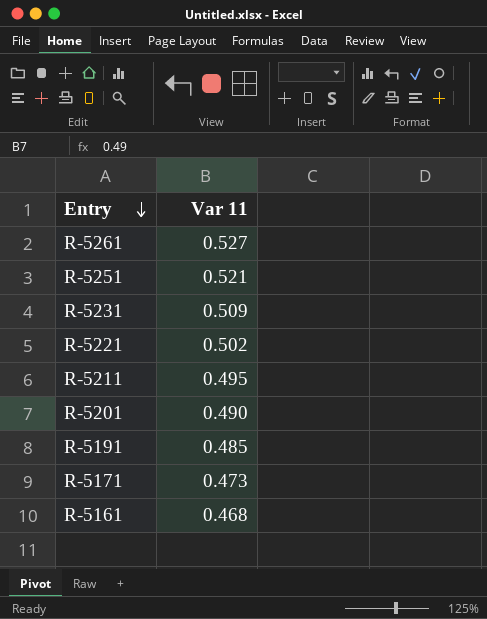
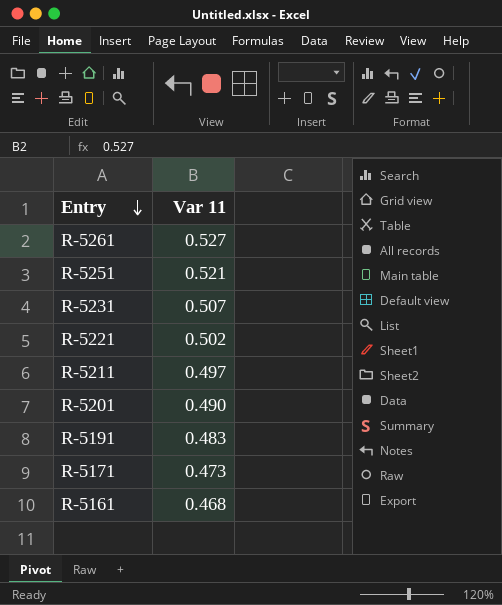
R-5231 | Var 11: 0.509 -> 0.507
R-5211 | Var 11: 0.495 -> 0.497
R-5191 | Var 11: 0.485 -> 0.483

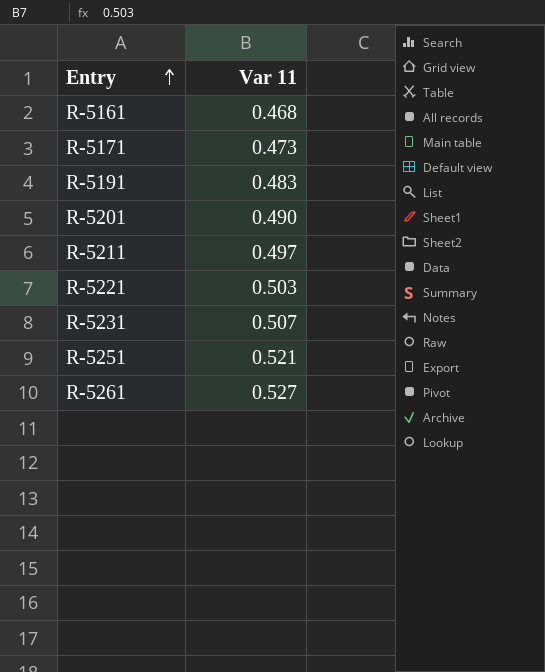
row order: Entry descending -> Entry ascending
R-5221 | Var 11: 0.502 -> 0.503

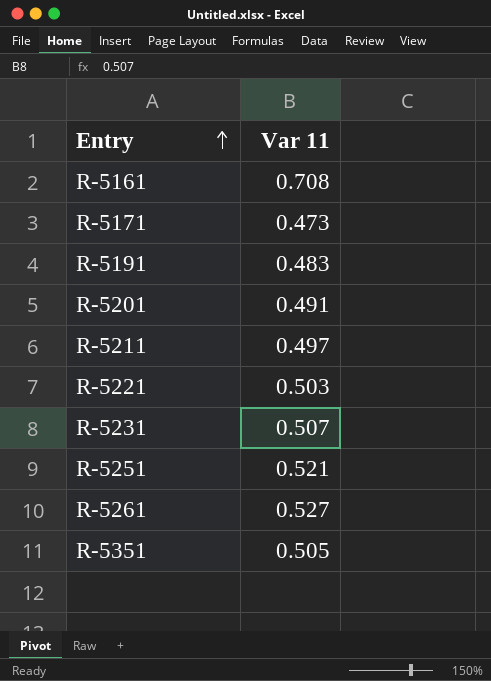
R-5161 | Var 11: 0.468 -> 0.708
R-5201 | Var 11: 0.490 -> 0.491
row R-5351: none -> 0.505

